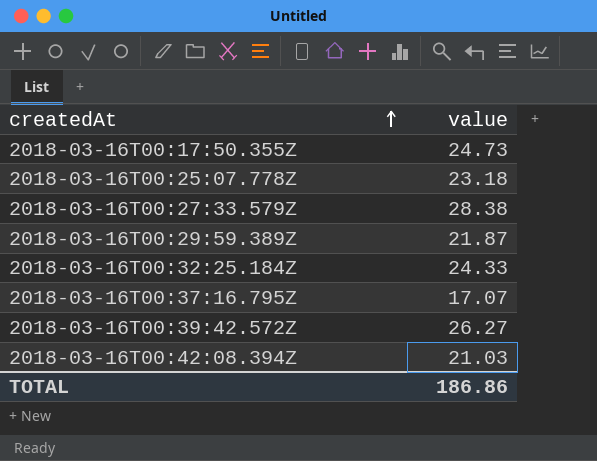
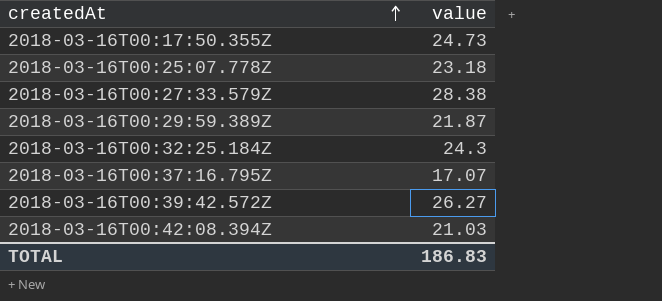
2018-03-16T00:32:25.184Z | value: 24.33 -> 24.3
TOTAL | value: 186.86 -> 186.83

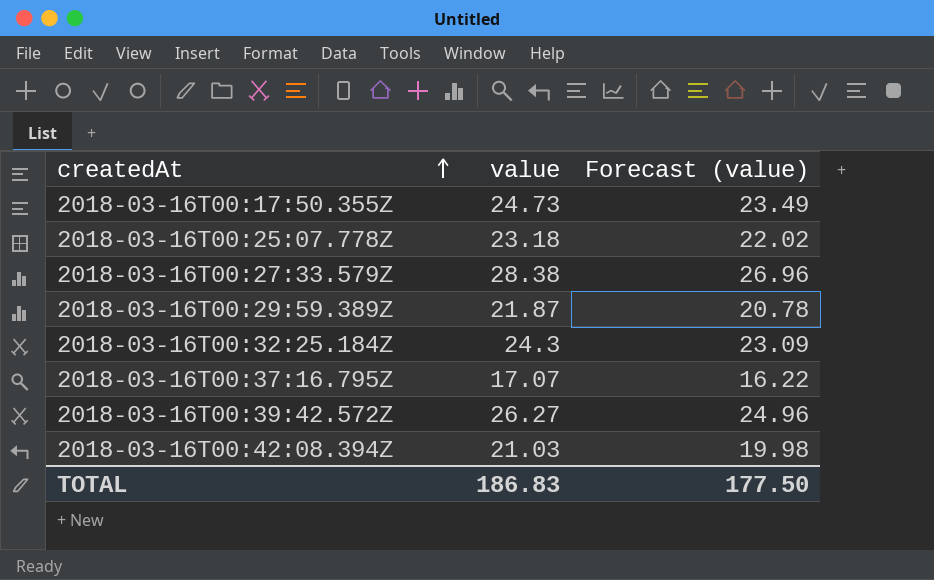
column Forecast (value) | formula: none -> [value] * 0.95

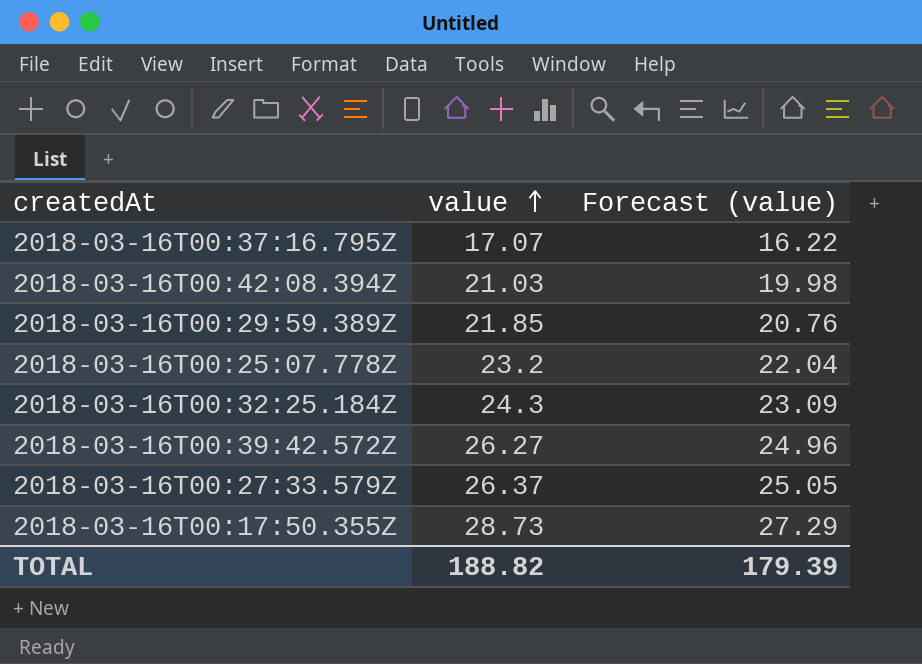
row order: createdAt ascending -> value ascending
2018-03-16T00:29:59.389Z | value: 21.87 -> 21.85
2018-03-16T00:29:59.389Z | Forecast (value): 20.78 -> 20.76
2018-03-16T00:25:07.778Z | value: 23.18 -> 23.2
2018-03-16T00:25:07.778Z | Forecast (value): 22.02 -> 22.04
2018-03-16T00:27:33.579Z | value: 28.38 -> 26.37
2018-03-16T00:27:33.579Z | Forecast (value): 26.96 -> 25.05
2018-03-16T00:17:50.355Z | value: 24.73 -> 28.73
2018-03-16T00:17:50.355Z | Forecast (value): 23.49 -> 27.29
TOTAL | value: 186.83 -> 188.82
TOTAL | Forecast (value): 177.50 -> 179.39

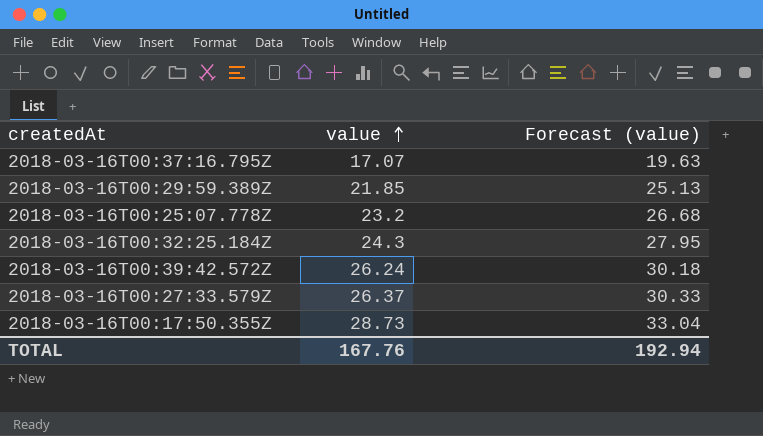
column Forecast (value) | formula: [value] * 0.95 -> [value] * 1.15
row 2018-03-16T00:42:08.394Z: 21.03 | 19.98 -> none
2018-03-16T00:39:42.572Z | value: 26.27 -> 26.24
TOTAL | value: 188.82 -> 167.76
TOTAL | Forecast (value): 179.39 -> 192.94

